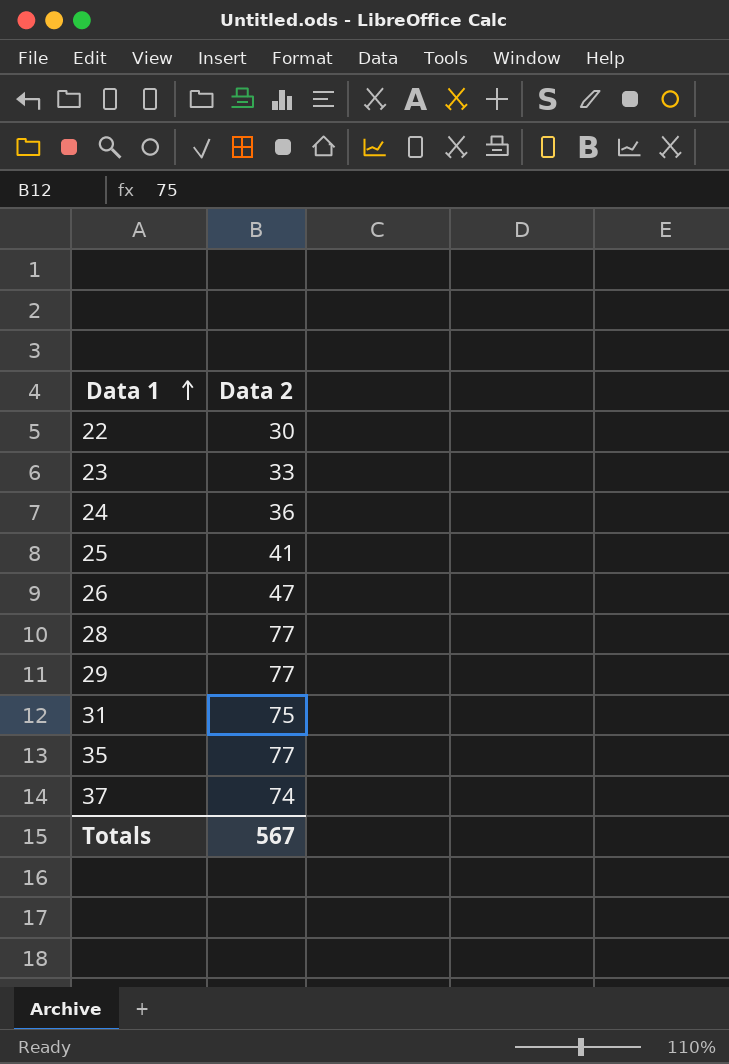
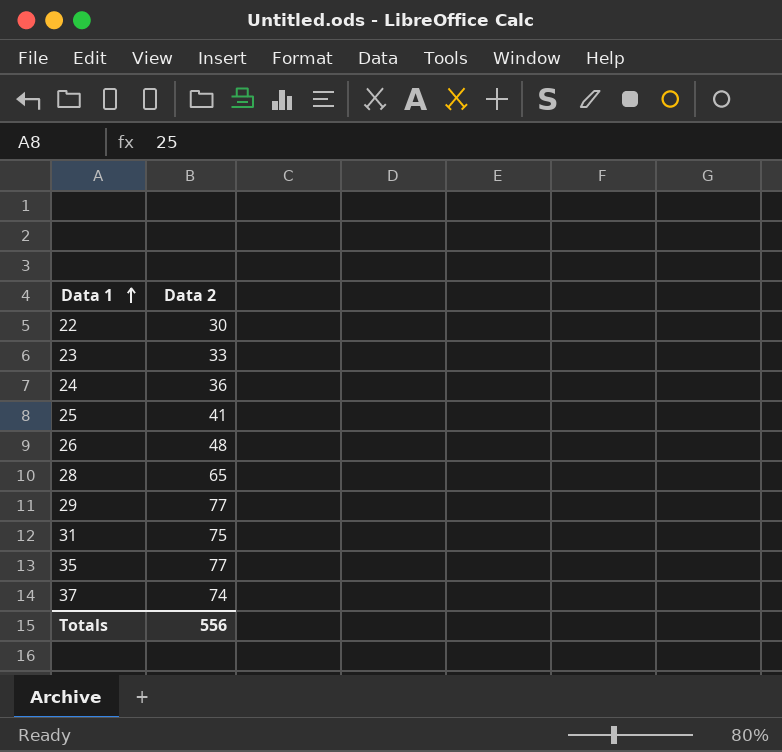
26 | Data 2: 47 -> 48
28 | Data 2: 77 -> 65
Totals | Data 2: 567 -> 556

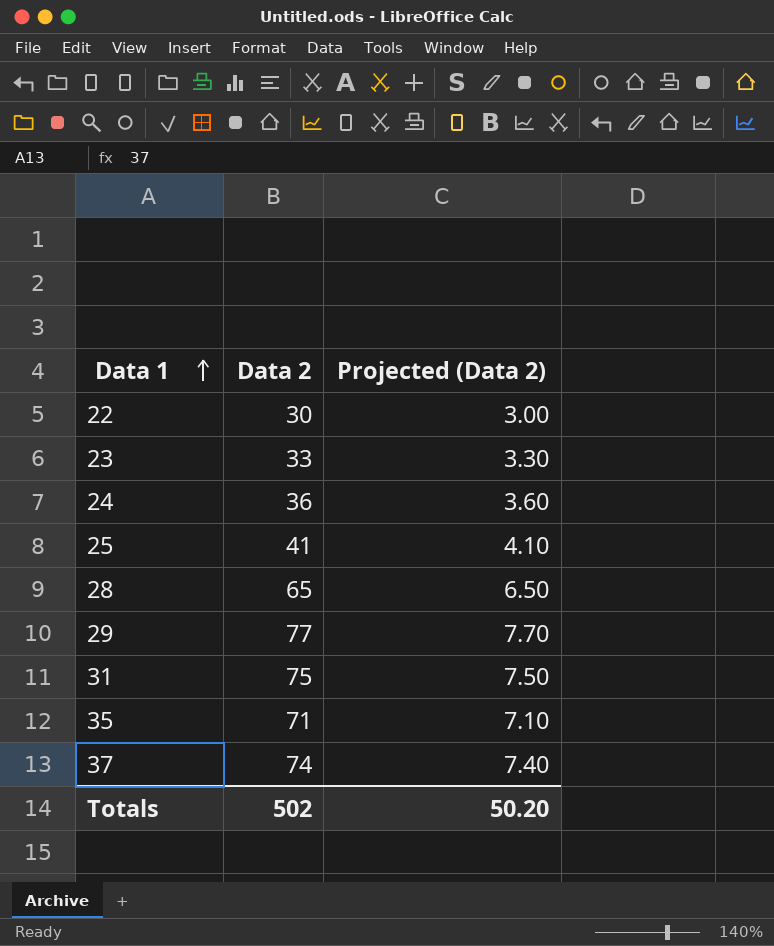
column Projected (Data 2) | formula: none -> [Data 2] * 0.1
row 26: 48 -> none
35 | Data 2: 77 -> 71
Totals | Data 2: 556 -> 502

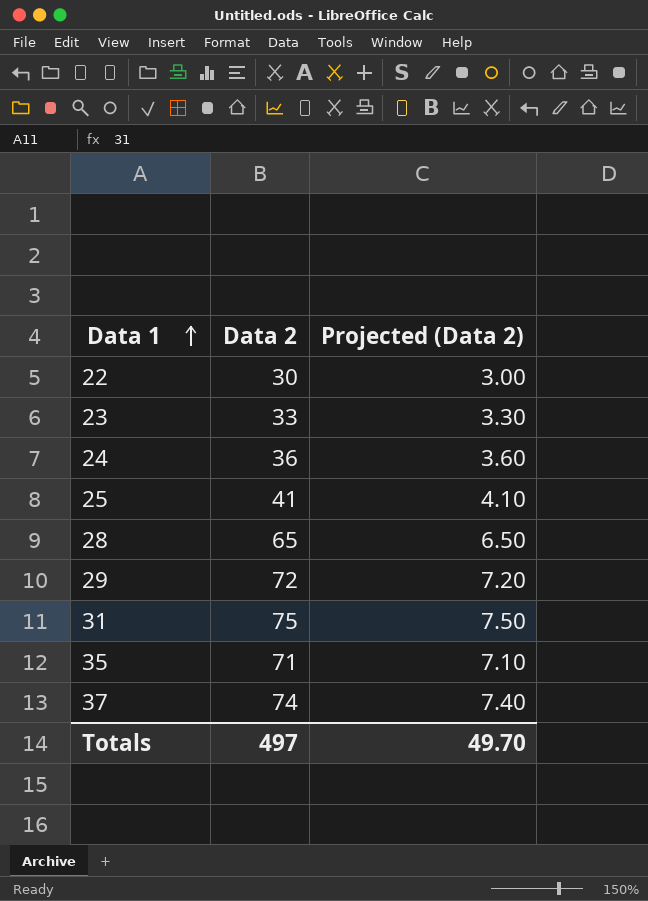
29 | Data 2: 77 -> 72
29 | Projected (Data 2): 7.70 -> 7.20
Totals | Data 2: 502 -> 497
Totals | Projected (Data 2): 50.20 -> 49.70

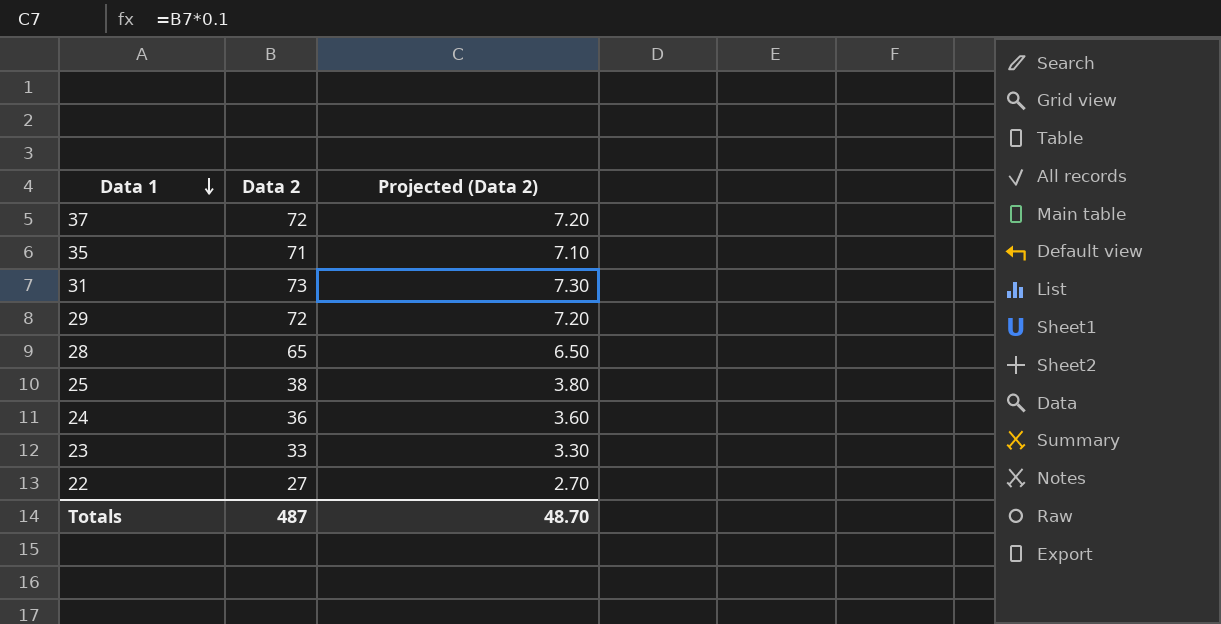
row order: Data 1 ascending -> Data 1 descending
37 | Data 2: 74 -> 72
37 | Projected (Data 2): 7.40 -> 7.20
31 | Data 2: 75 -> 73
31 | Projected (Data 2): 7.50 -> 7.30
25 | Data 2: 41 -> 38
25 | Projected (Data 2): 4.10 -> 3.80
22 | Data 2: 30 -> 27
22 | Projected (Data 2): 3.00 -> 2.70
Totals | Data 2: 497 -> 487
Totals | Projected (Data 2): 49.70 -> 48.70

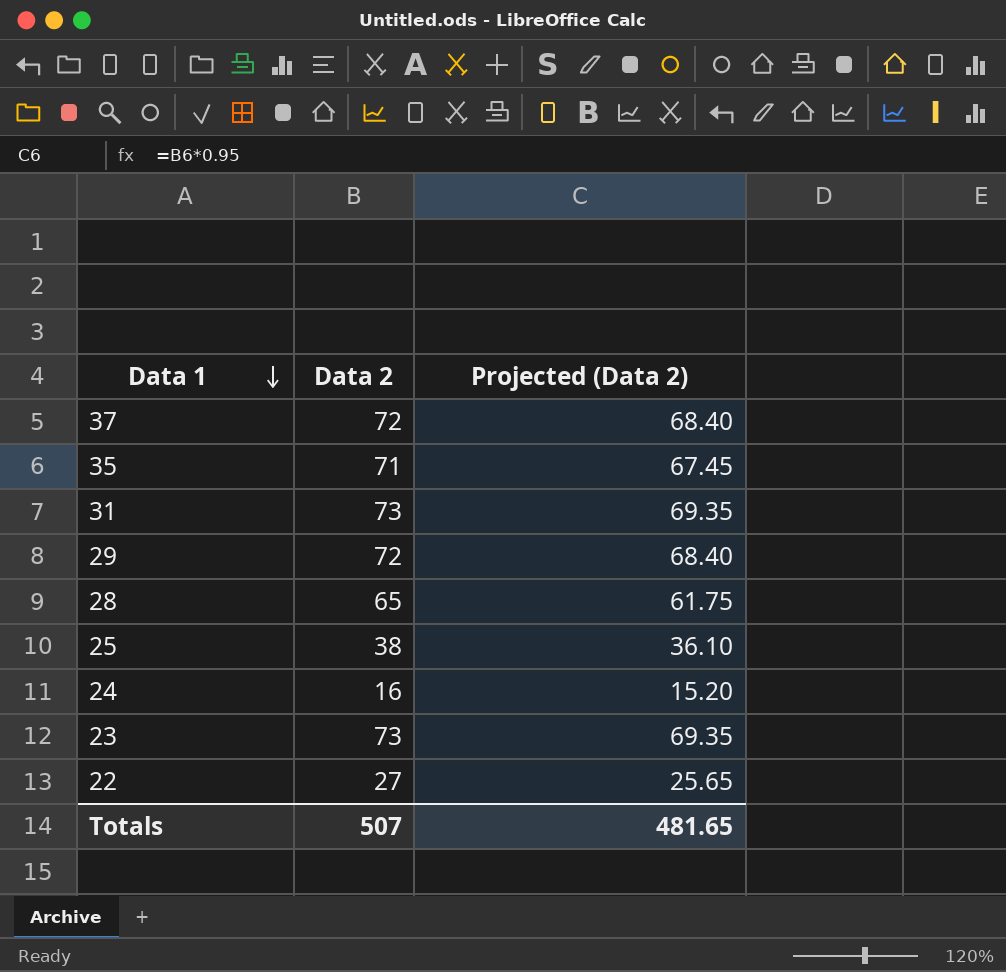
column Projected (Data 2) | formula: [Data 2] * 0.1 -> [Data 2] * 0.95
24 | Data 2: 36 -> 16
23 | Data 2: 33 -> 73
Totals | Data 2: 487 -> 507
Totals | Projected (Data 2): 48.70 -> 481.65

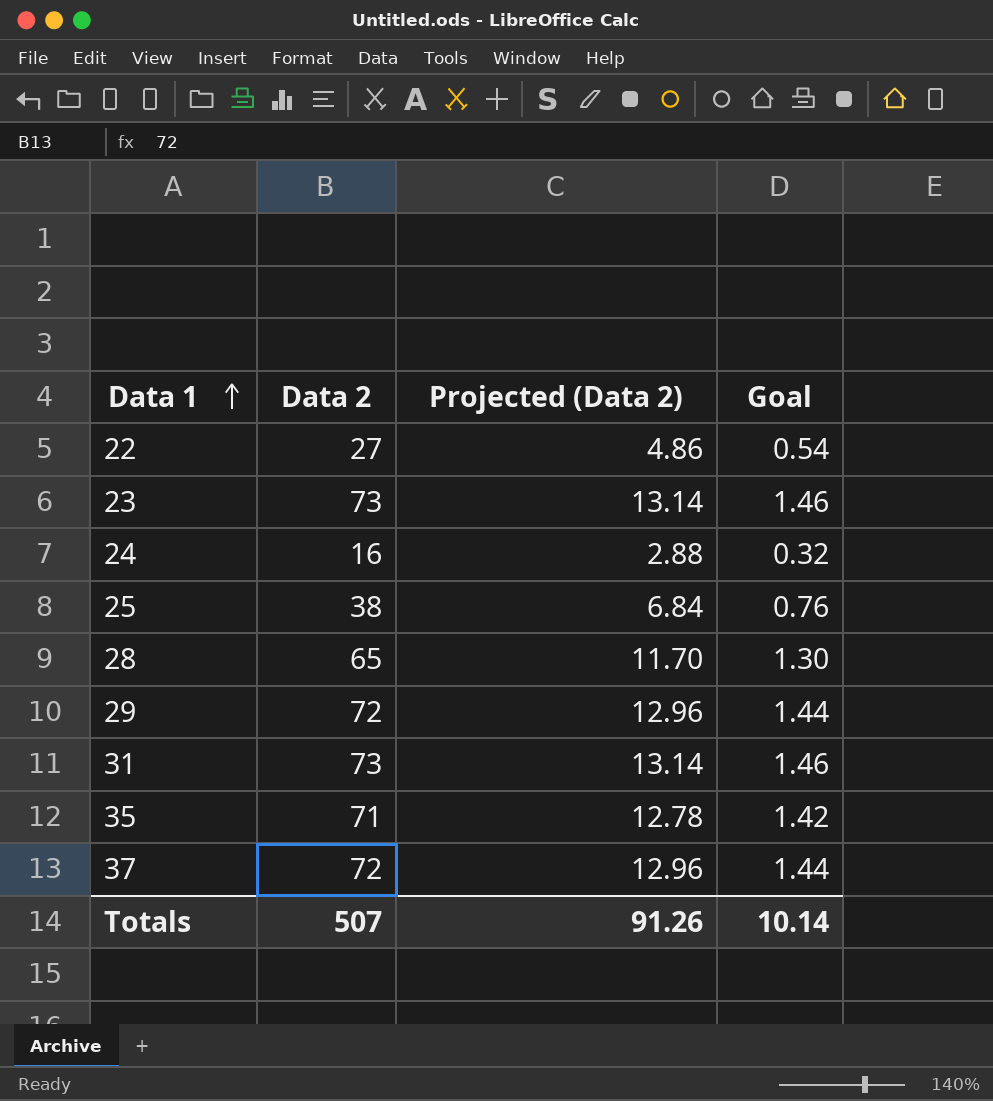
row order: Data 1 descending -> Data 1 ascending
column Projected (Data 2) | formula: [Data 2] * 0.95 -> [Data 2] * 0.18
column Goal | formula: none -> [Data 2] * 0.02
Totals | Projected (Data 2): 481.65 -> 91.26

